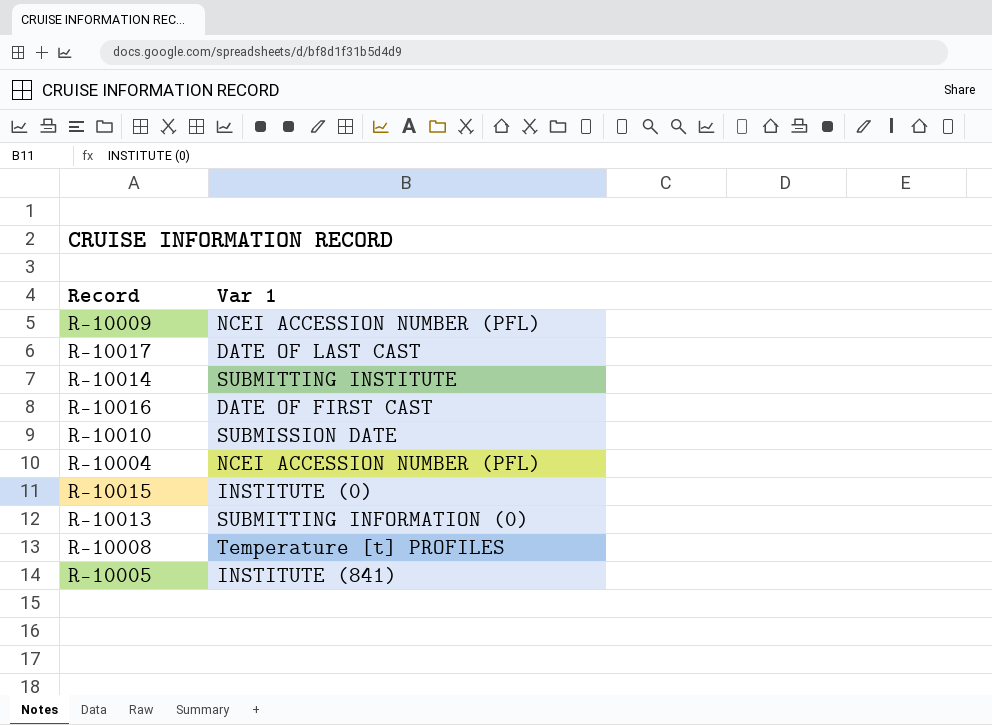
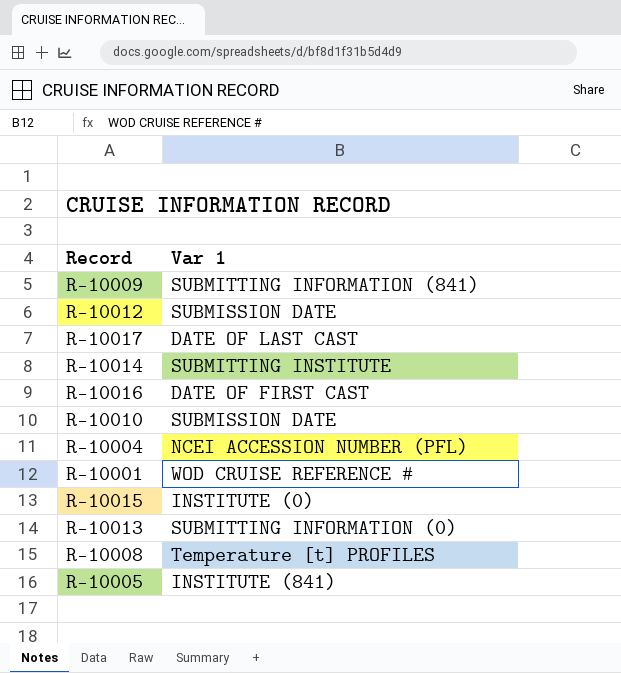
R-10009 | Var 1: NCEI ACCESSION NUMBER (PFL) -> SUBMITTING INFORMATION (841)
row R-10012: none -> SUBMISSION DATE
row R-10001: none -> WOD CRUISE REFERENCE #

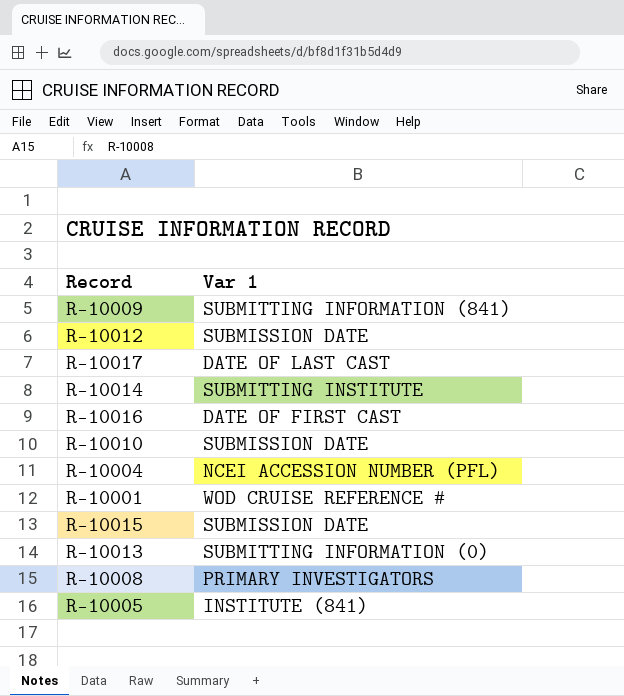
R-10015 | Var 1: INSTITUTE (0) -> SUBMISSION DATE
R-10008 | Var 1: Temperature [t] PROFILES -> PRIMARY INVESTIGATORS

